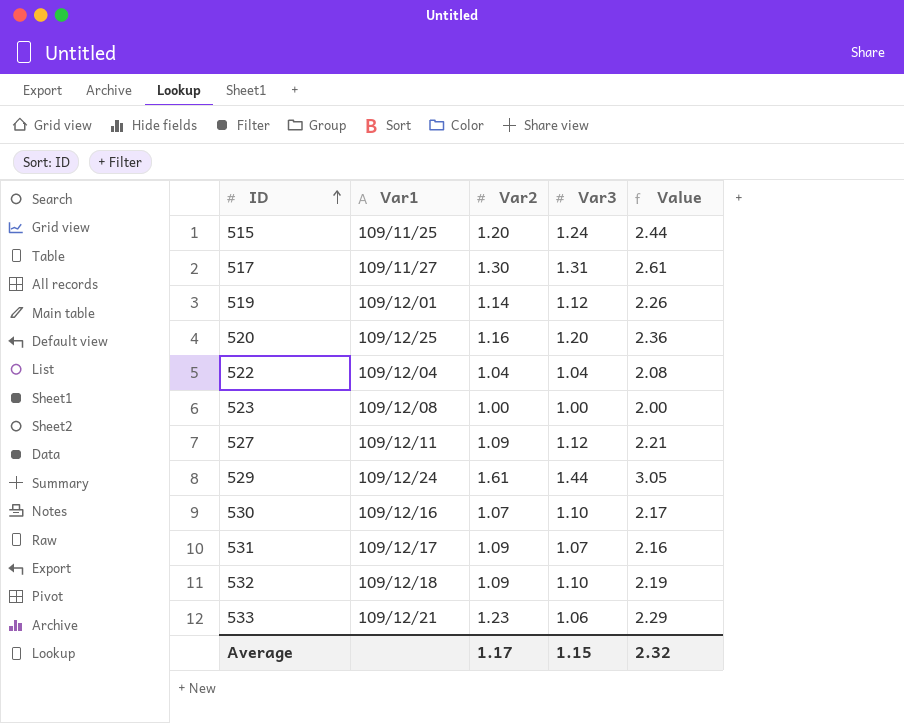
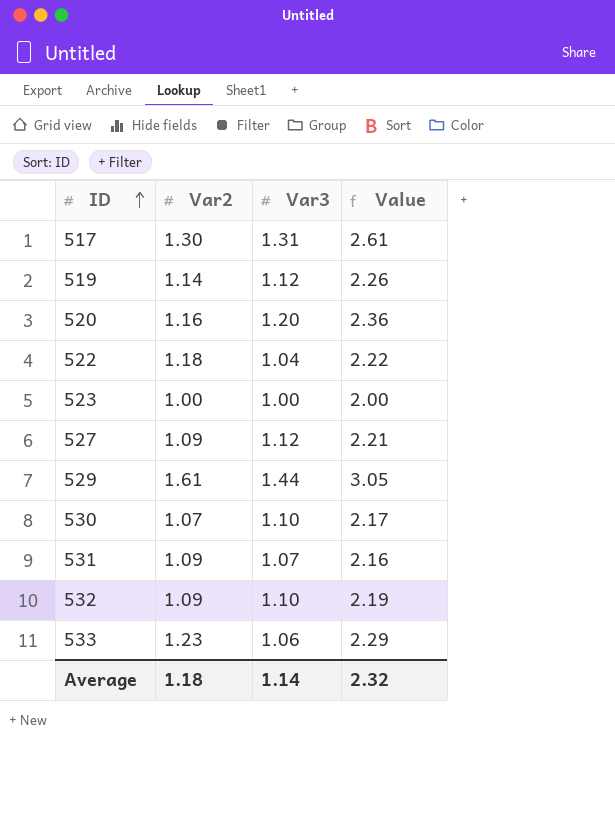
column Var1 | position: 2 -> none
row 515: 109/11/25 | 1.20 | 1.24 | 2.44 -> none
522 | Var2: 1.04 -> 1.18
522 | Value: 2.08 -> 2.22
Average | Var2: 1.17 -> 1.18
Average | Var3: 1.15 -> 1.14

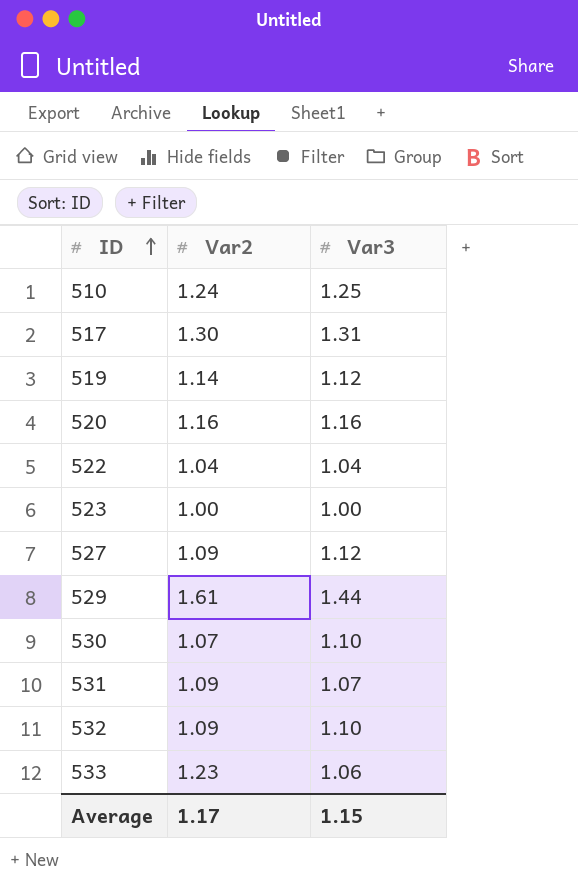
column Value | formula: [Var2] + [Var3] -> none
row 510: none -> 1.24 | 1.25
520 | Var3: 1.20 -> 1.16
522 | Var2: 1.18 -> 1.04
Average | Var2: 1.18 -> 1.17
Average | Var3: 1.14 -> 1.15

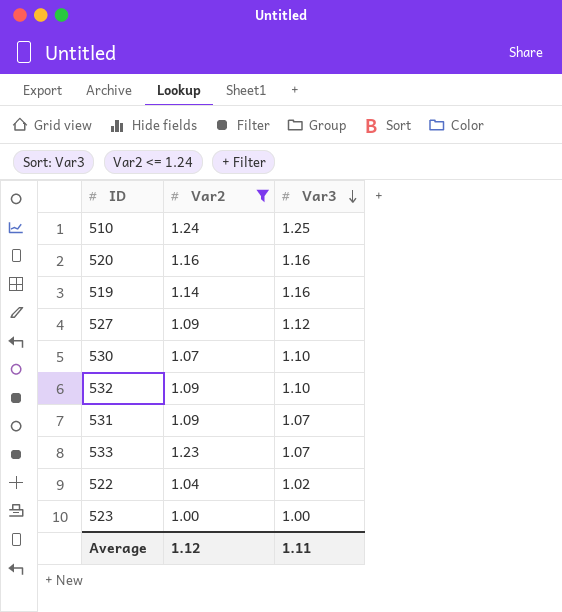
filter: none -> Var2 <= 1.24
row order: ID ascending -> Var3 descending
519 | Var3: 1.12 -> 1.16
533 | Var3: 1.06 -> 1.07
522 | Var3: 1.04 -> 1.02
Average | Var2: 1.17 -> 1.12
Average | Var3: 1.15 -> 1.11

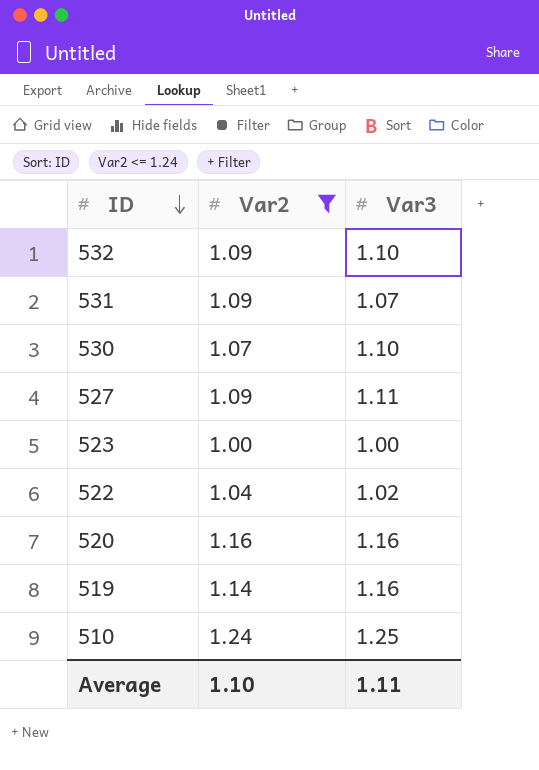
row order: Var3 descending -> ID descending
row 533: 1.23 | 1.07 -> none
527 | Var3: 1.12 -> 1.11
Average | Var2: 1.12 -> 1.10

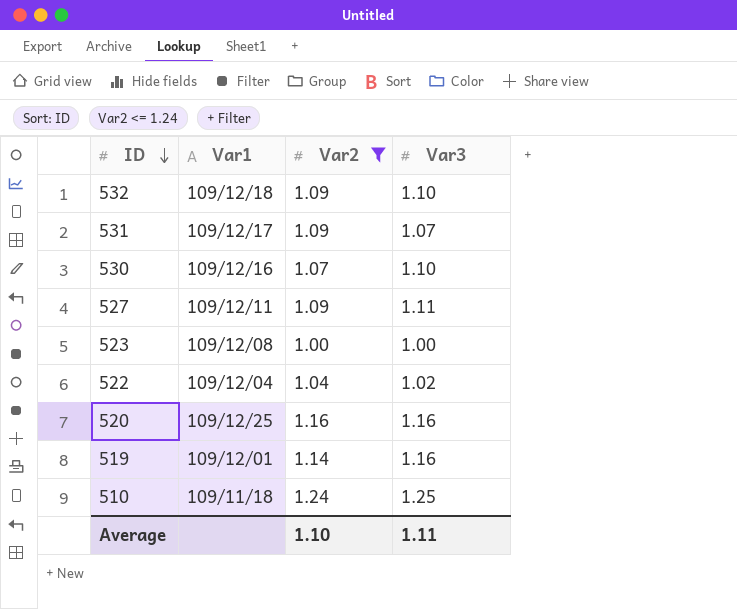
column Var1 | position: none -> 2

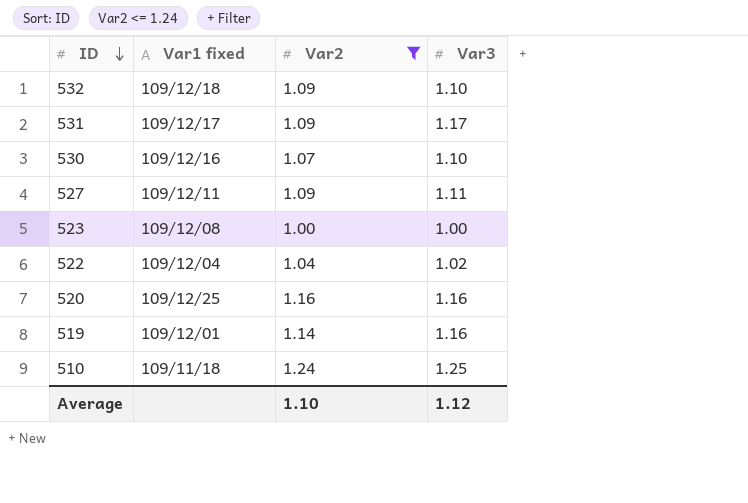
column name: Var1 -> Var1 fixed
531 | Var3: 1.07 -> 1.17
Average | Var3: 1.11 -> 1.12

